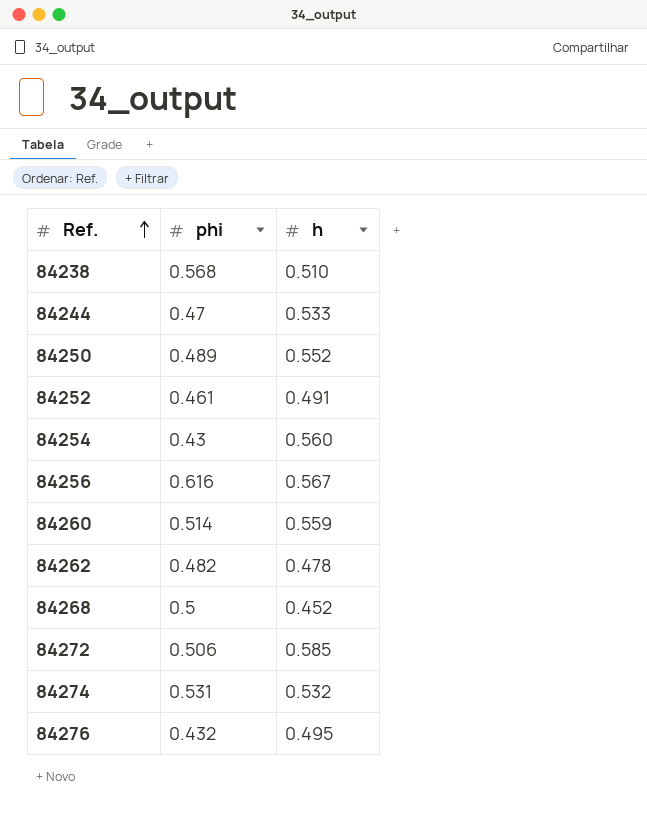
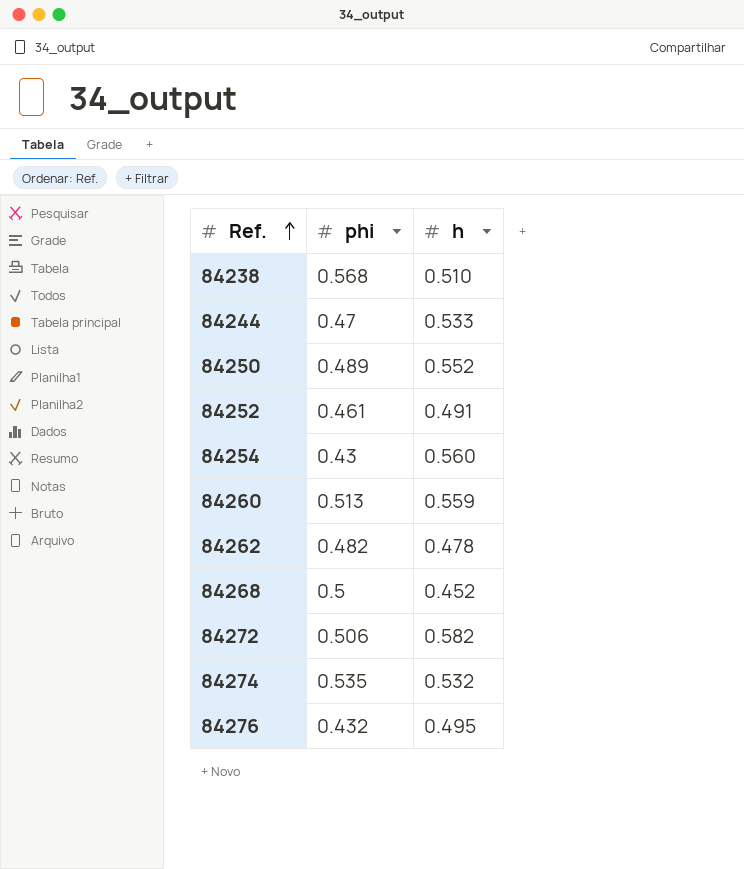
row 84256: 0.616 | 0.567 -> none
84260 | phi: 0.514 -> 0.513
84272 | h: 0.585 -> 0.582
84274 | phi: 0.531 -> 0.535

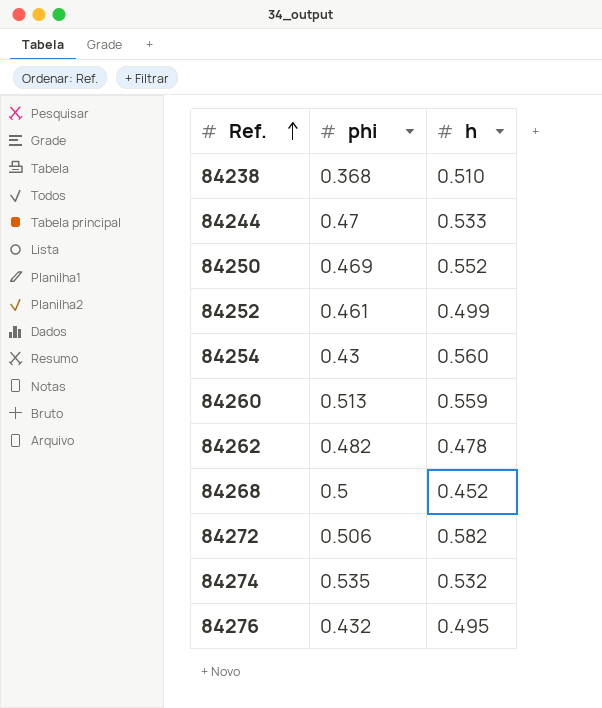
84238 | phi: 0.568 -> 0.368
84250 | phi: 0.489 -> 0.469
84252 | h: 0.491 -> 0.499

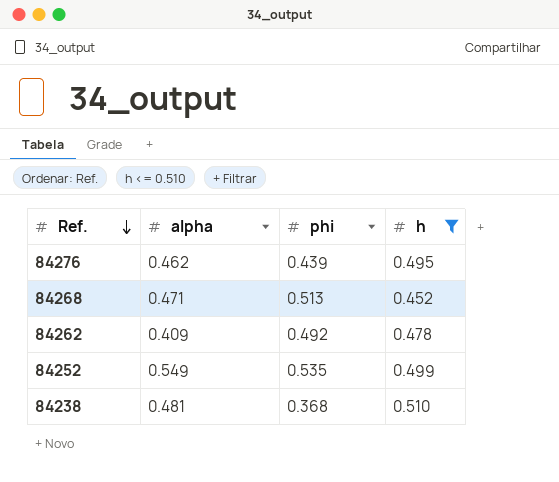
filter: none -> h <= 0.510
row order: Ref. ascending -> Ref. descending
column alpha | position: none -> 2
84276 | phi: 0.432 -> 0.439
84268 | phi: 0.5 -> 0.513
84262 | phi: 0.482 -> 0.492
84252 | phi: 0.461 -> 0.535

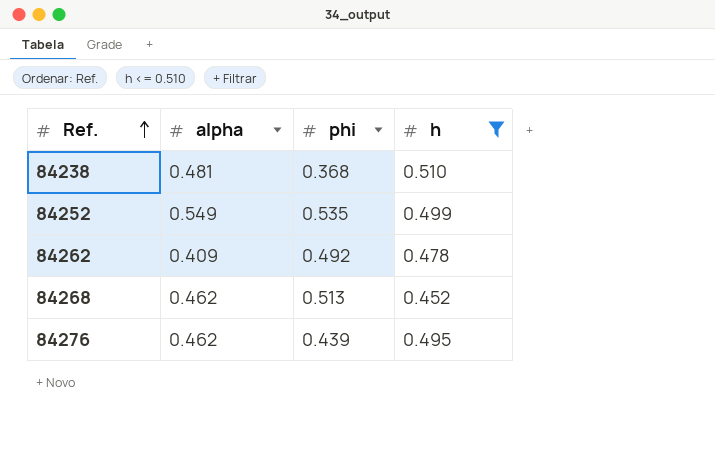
row order: Ref. descending -> Ref. ascending
84268 | alpha: 0.471 -> 0.462

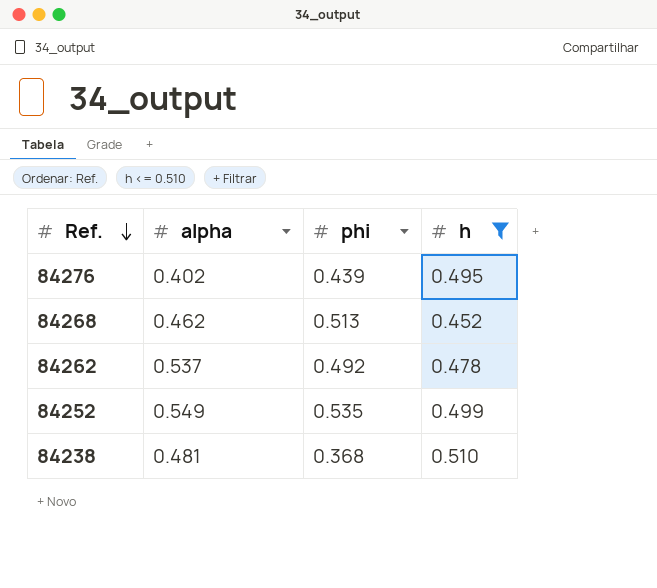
row order: Ref. ascending -> Ref. descending
84276 | alpha: 0.462 -> 0.402
84262 | alpha: 0.409 -> 0.537

